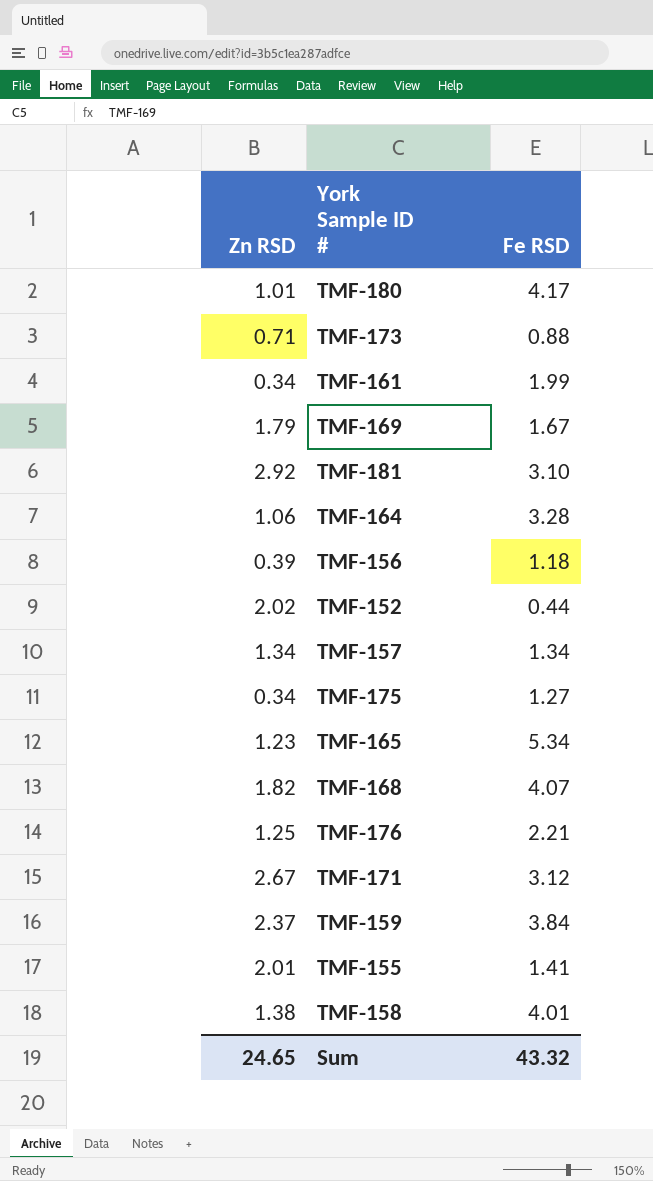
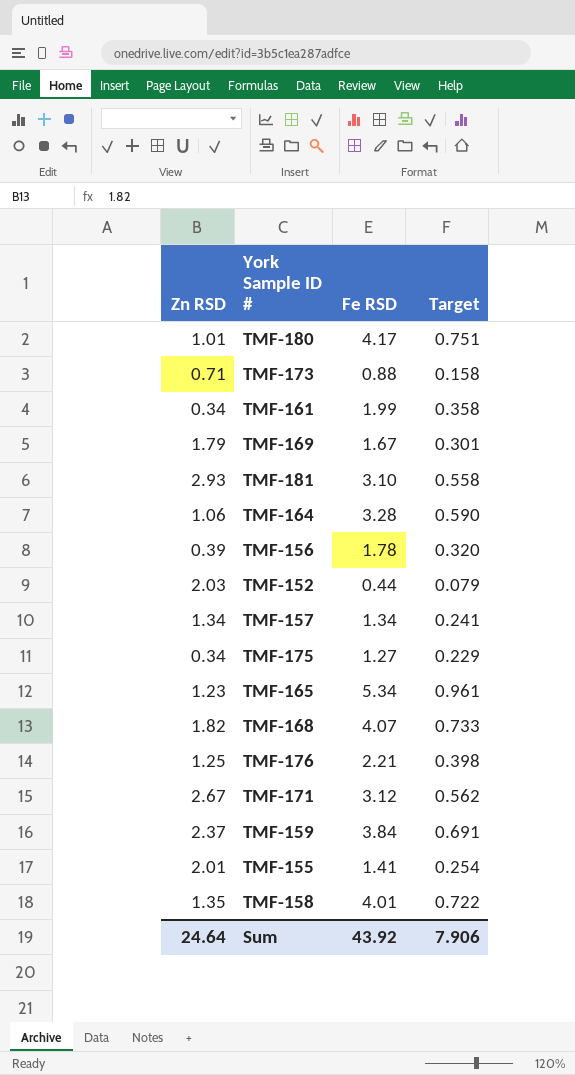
column Target | formula: none -> [Fe RSD] * 0.18
TMF-181 | Zn RSD: 2.92 -> 2.93
TMF-156 | Fe RSD: 1.18 -> 1.78
TMF-152 | Zn RSD: 2.02 -> 2.03
TMF-158 | Zn RSD: 1.38 -> 1.35
Sum | Zn RSD: 24.65 -> 24.64
Sum | Fe RSD: 43.32 -> 43.92

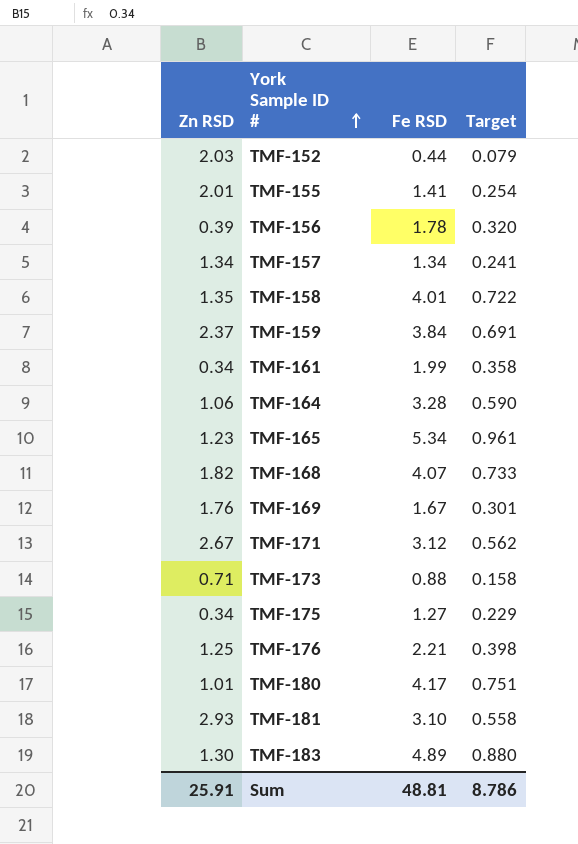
row order: none -> York Sample ID # ascending
TMF-169 | Zn RSD: 1.79 -> 1.76
row TMF-183: none -> 1.30 | 4.89 | 0.880
Sum | Zn RSD: 24.64 -> 25.91
Sum | Fe RSD: 43.92 -> 48.81
Sum | Target: 7.906 -> 8.786

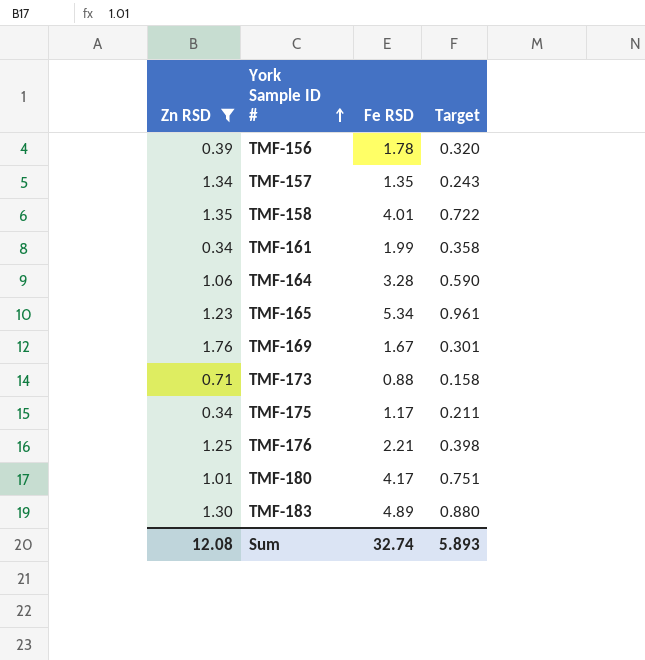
filter: none -> Zn RSD <= 1.76
TMF-157 | Fe RSD: 1.34 -> 1.35
TMF-157 | Target: 0.241 -> 0.243
TMF-175 | Fe RSD: 1.27 -> 1.17
TMF-175 | Target: 0.229 -> 0.211
Sum | Zn RSD: 25.91 -> 12.08
Sum | Fe RSD: 48.81 -> 32.74
Sum | Target: 8.786 -> 5.893

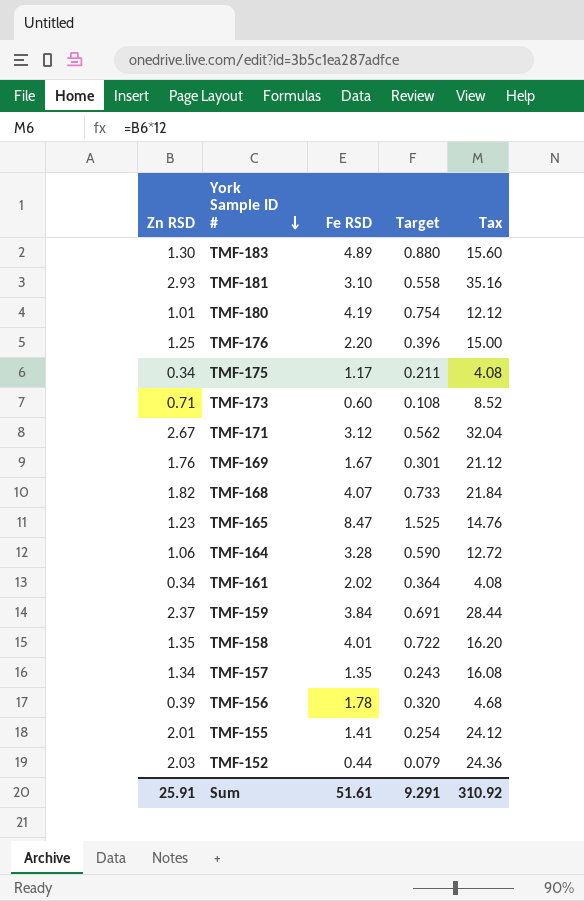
filter: Zn RSD <= 1.76 -> none
row order: York Sample ID # ascending -> York Sample ID # descending
column Tax | formula: none -> [Zn RSD] * 12
TMF-180 | Fe RSD: 4.17 -> 4.19
TMF-180 | Target: 0.751 -> 0.754
TMF-176 | Fe RSD: 2.21 -> 2.20
TMF-176 | Target: 0.398 -> 0.396
TMF-173 | Fe RSD: 0.88 -> 0.60
TMF-173 | Target: 0.158 -> 0.108
TMF-165 | Fe RSD: 5.34 -> 8.47
TMF-165 | Target: 0.961 -> 1.525
TMF-161 | Fe RSD: 1.99 -> 2.02
TMF-161 | Target: 0.358 -> 0.364
Sum | Zn RSD: 12.08 -> 25.91
Sum | Fe RSD: 32.74 -> 51.61
Sum | Target: 5.893 -> 9.291

